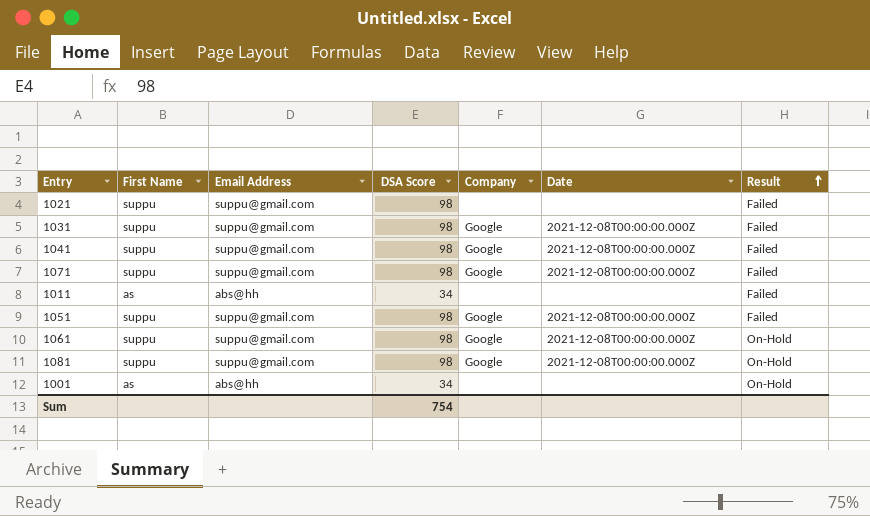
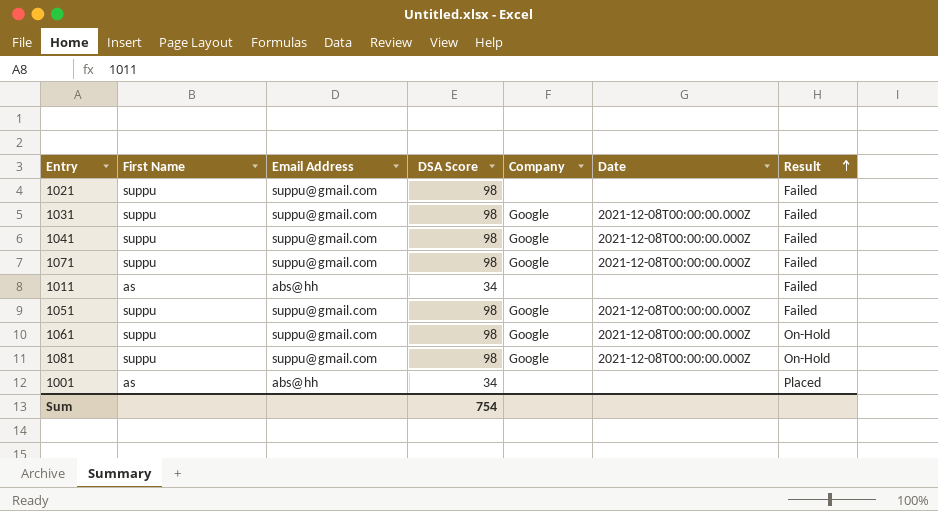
1001 | Result: On-Hold -> Placed

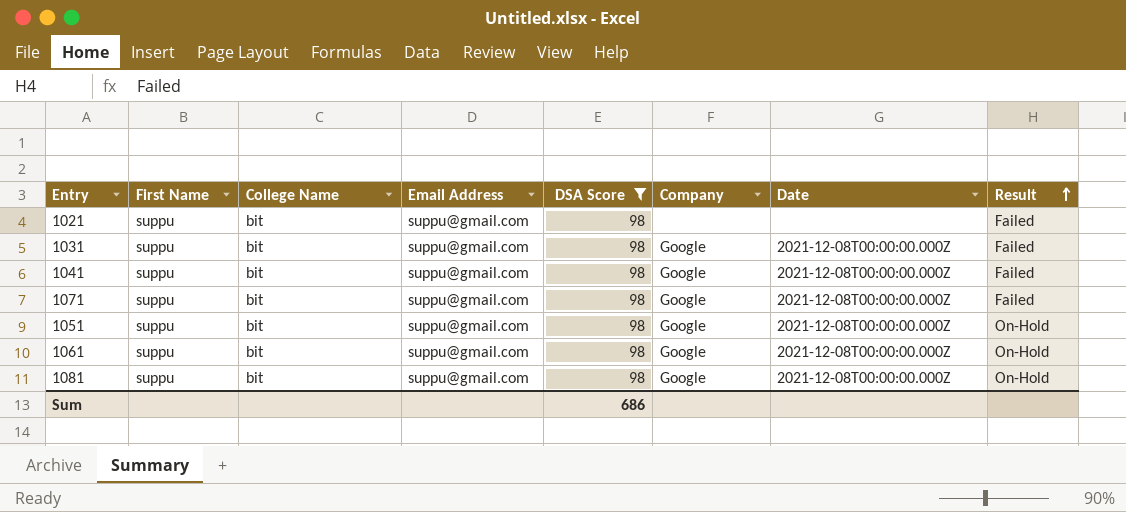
filter: none -> DSA Score = 98
column College Name | position: none -> 3
1051 | Result: Failed -> On-Hold
Sum | DSA Score: 754 -> 686

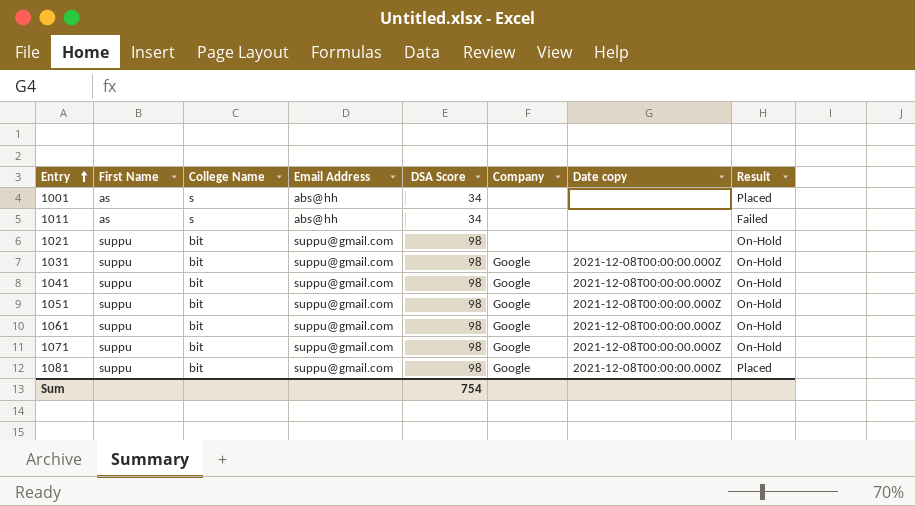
filter: DSA Score = 98 -> none
row order: Result ascending -> Entry ascending
column name: Date -> Date copy
1021 | Result: Failed -> On-Hold
1031 | Result: Failed -> On-Hold
1041 | Result: Failed -> On-Hold
1071 | Result: Failed -> On-Hold
1081 | Result: On-Hold -> Placed
Sum | DSA Score: 686 -> 754

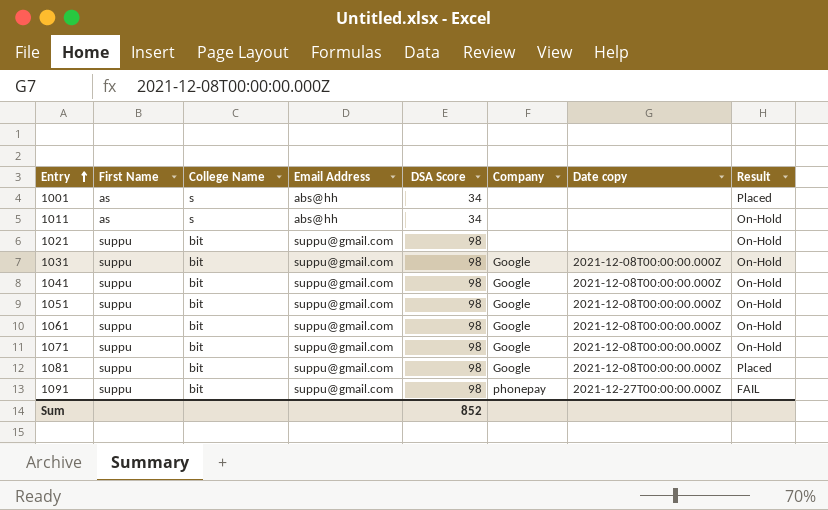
1011 | Result: Failed -> On-Hold
row 1091: none -> suppu | bit | suppu@gmail.com | 98 | phonepay | 2021-12-27T00:00:00.000Z | FAIL
Sum | DSA Score: 754 -> 852

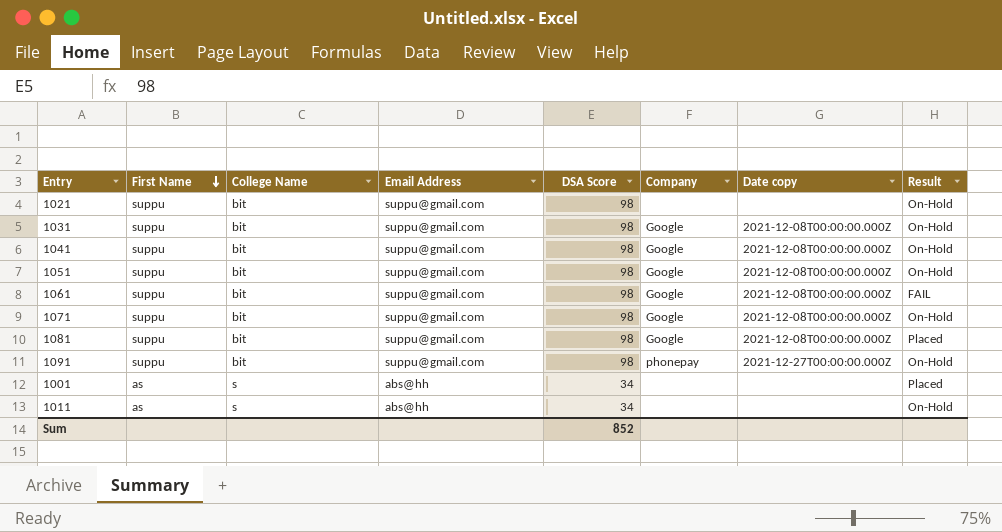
row order: Entry ascending -> First Name descending
1061 | Result: On-Hold -> FAIL
1091 | Result: FAIL -> On-Hold

